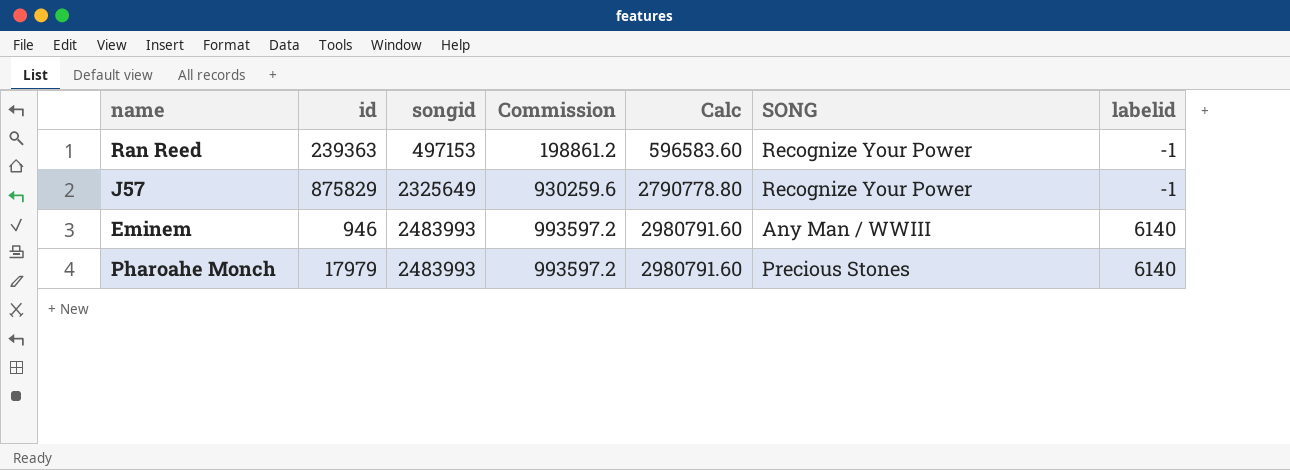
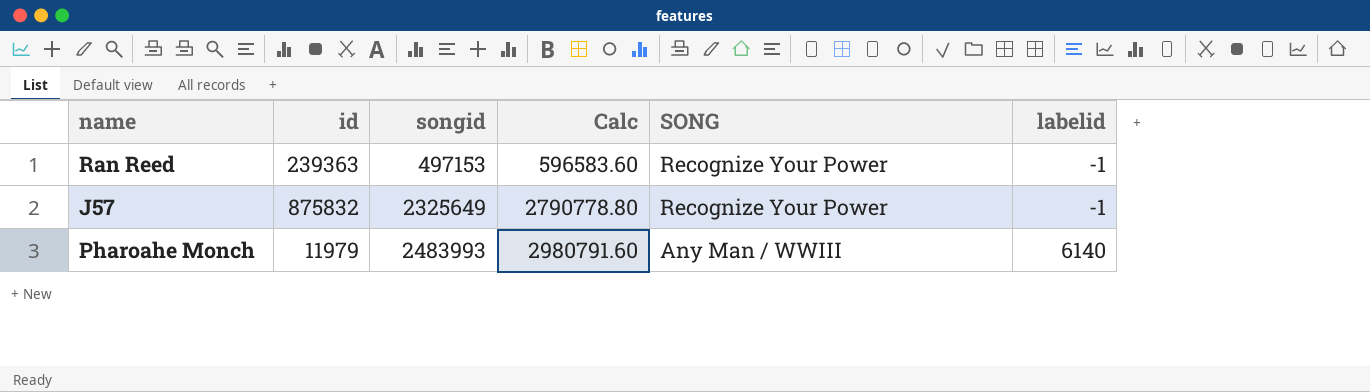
column Commission | formula: [songid] * 0.4 -> none
row Eminem: 946 | 2483993 | 993597.2 | 2980791.60 | Any Man / WWIII | 6140 -> none
J57 | id: 875829 -> 875832
Pharoahe Monch | id: 17979 -> 11979
Pharoahe Monch | SONG: Precious Stones -> Any Man / WWIII

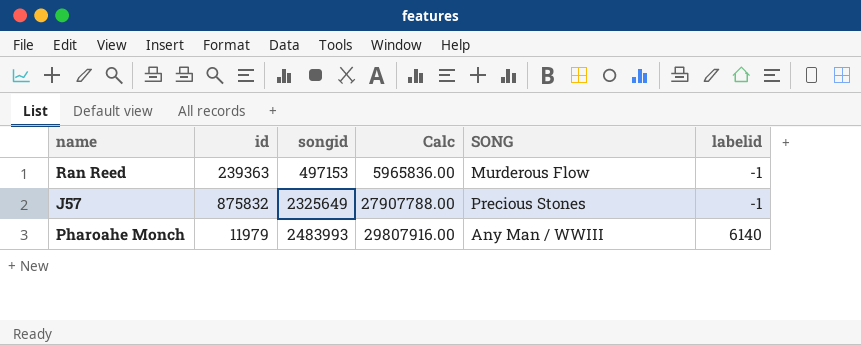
column Calc | formula: [songid] * 1.2 -> [songid] * 12
Ran Reed | SONG: Recognize Your Power -> Murderous Flow
J57 | SONG: Recognize Your Power -> Precious Stones

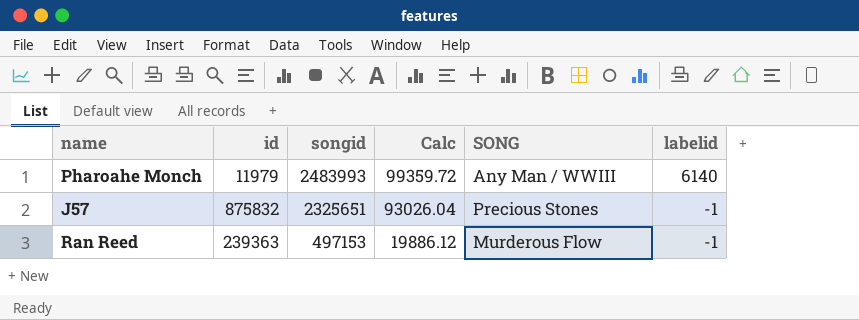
row order: songid ascending -> songid descending
column Calc | formula: [songid] * 12 -> [songid] * 0.04
J57 | songid: 2325649 -> 2325651

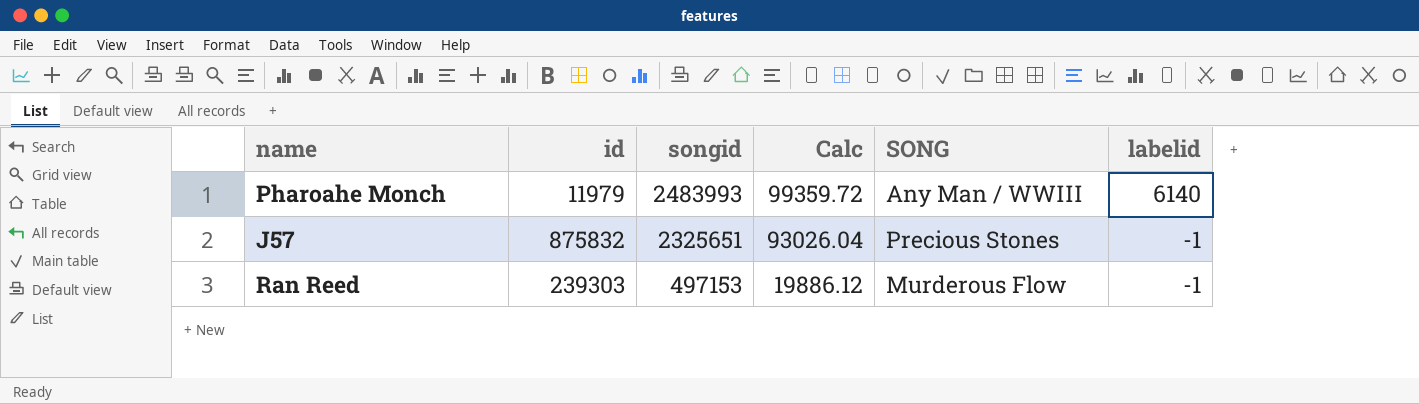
Ran Reed | id: 239363 -> 239303

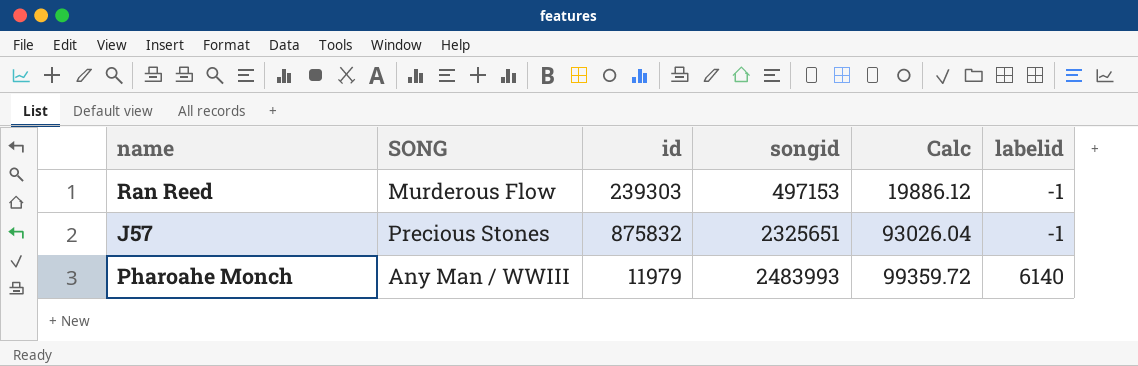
row order: songid descending -> songid ascending
column SONG | position: 5 -> 2

